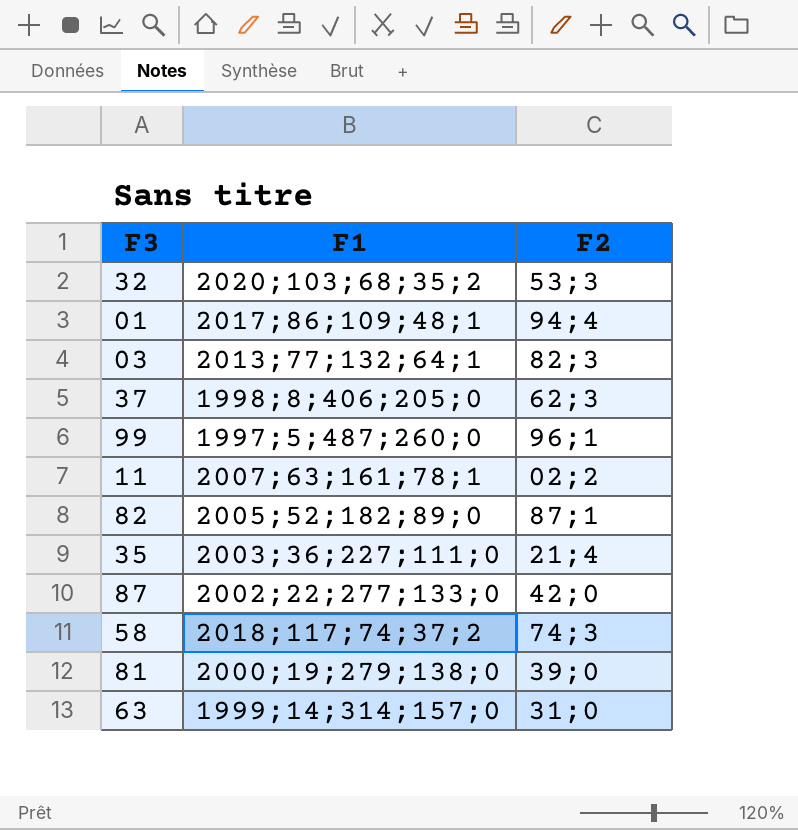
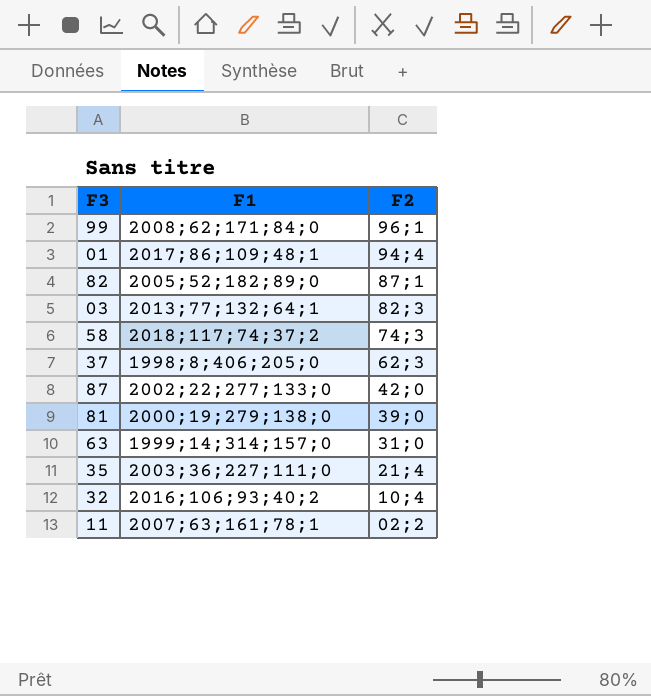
row order: none -> F2 descending
99 | F1: 1997;5;487;260;0 -> 2008;62;171;84;0
32 | F1: 2020;103;68;35;2 -> 2016;106;93;40;2
32 | F2: 53;3 -> 10;4

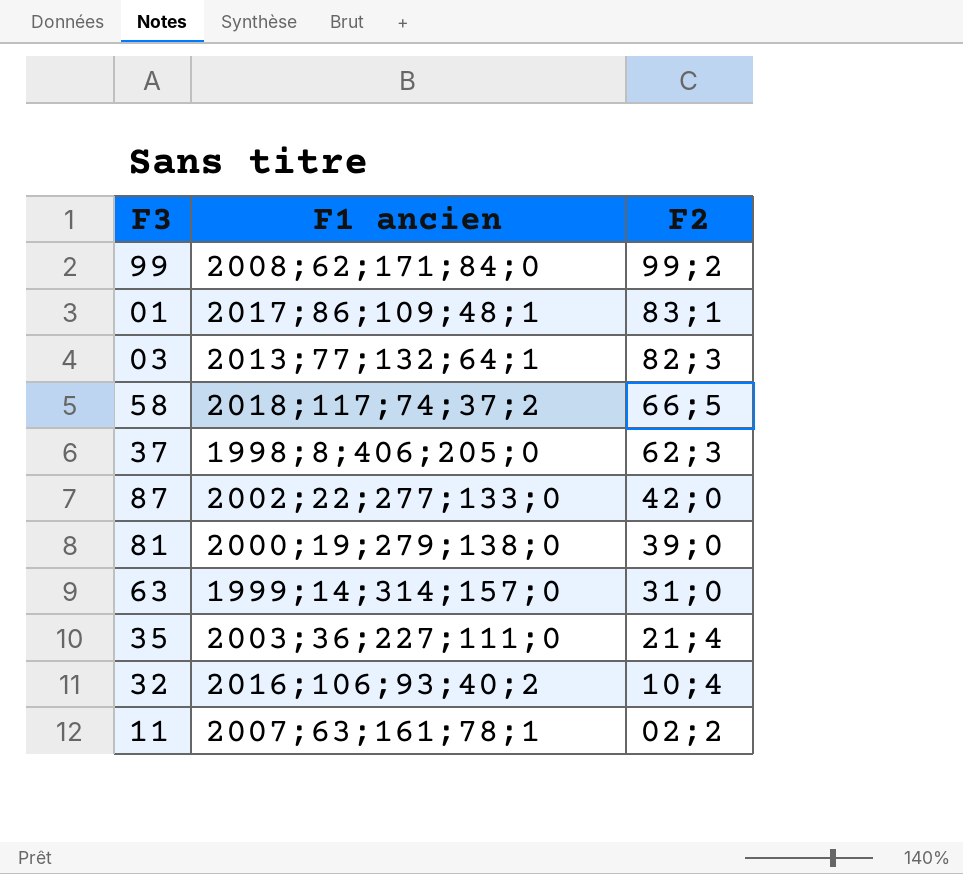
column name: F1 -> F1 ancien
row 82: 2005;52;182;89;0 | 87;1 -> none
99 | F2: 96;1 -> 99;2
01 | F2: 94;4 -> 83;1
58 | F2: 74;3 -> 66;5

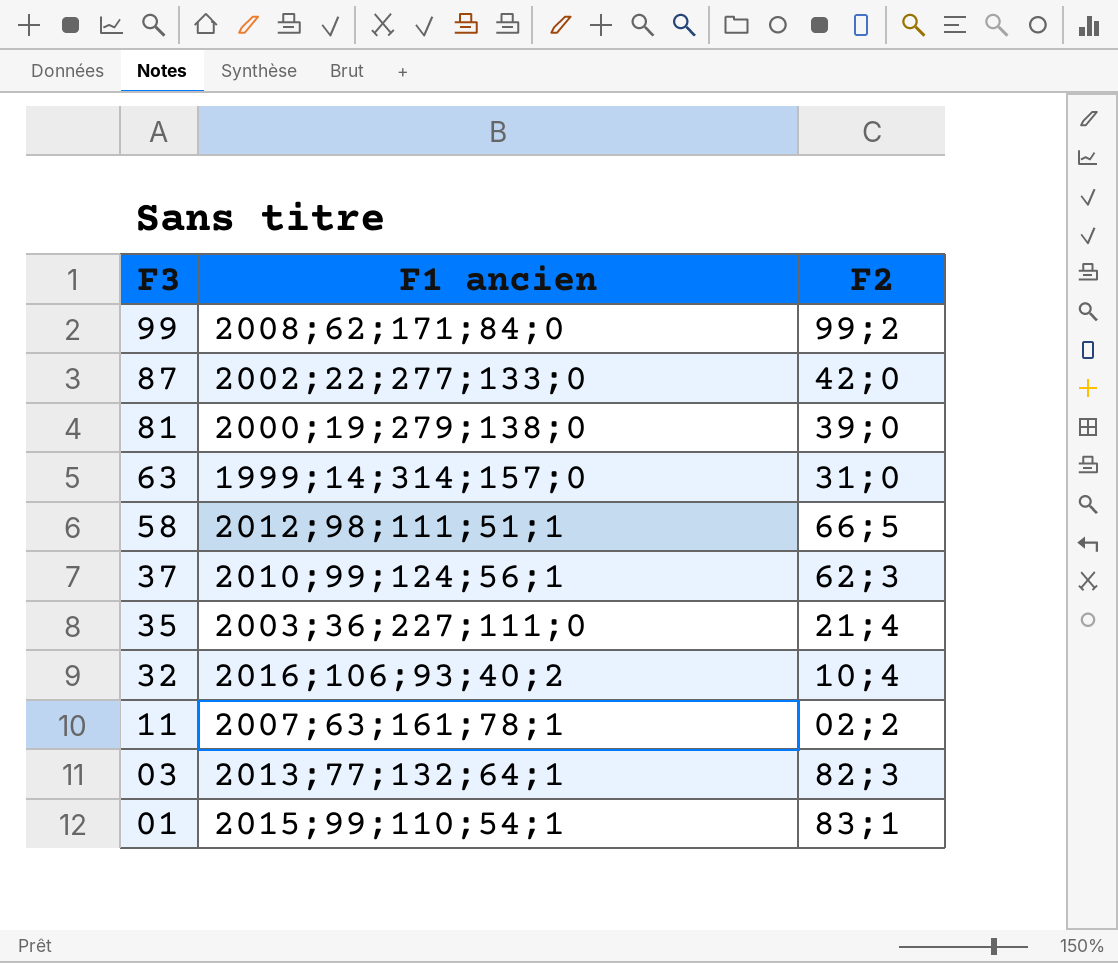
row order: F2 descending -> F3 descending
58 | F1 ancien: 2018;117;74;37;2 -> 2012;98;111;51;1
37 | F1 ancien: 1998;8;406;205;0 -> 2010;99;124;56;1
01 | F1 ancien: 2017;86;109;48;1 -> 2015;99;110;54;1

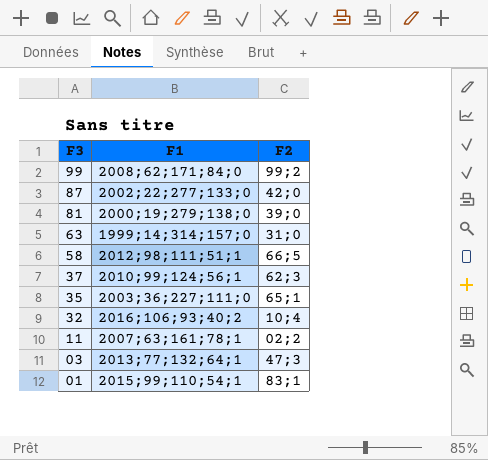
column name: F1 ancien -> F1
35 | F2: 21;4 -> 65;1
03 | F2: 82;3 -> 47;3

